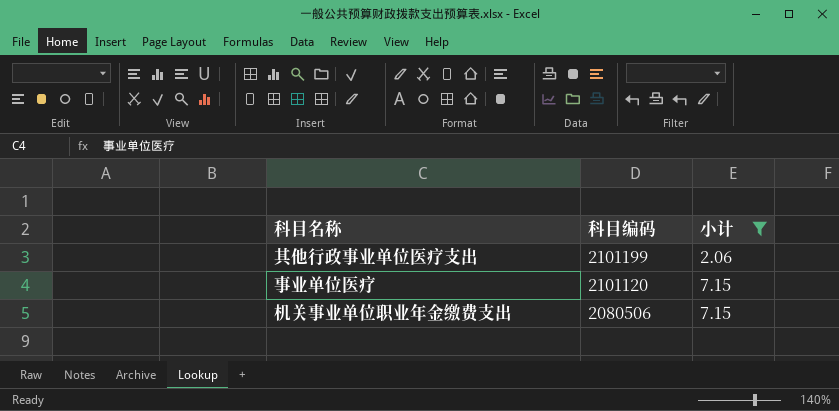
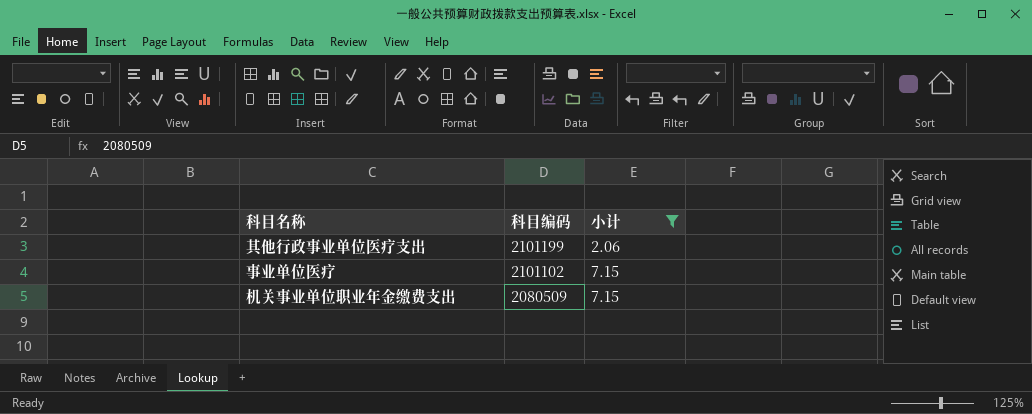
事业单位医疗 | 科目编码: 2101120 -> 2101102
机关事业单位职业年金缴费支出 | 科目编码: 2080506 -> 2080509

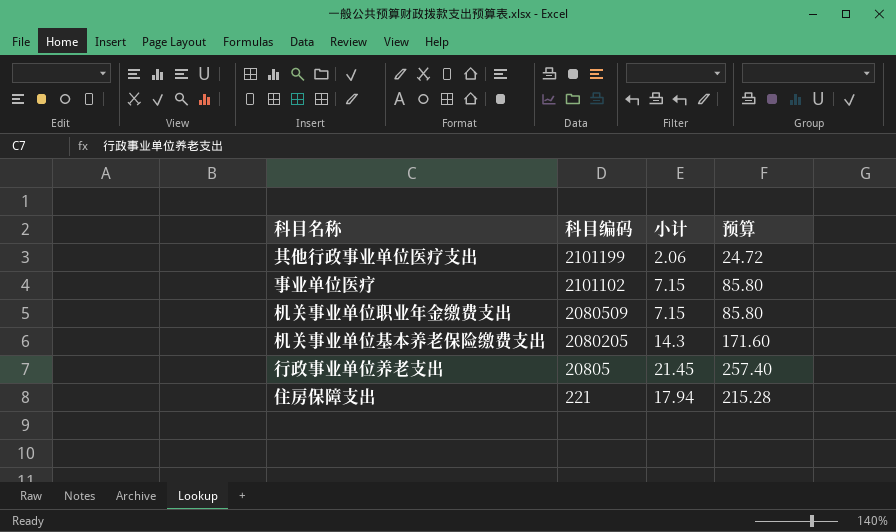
filter: 小计 <= 7.15 -> none
column 预算 | formula: none -> [小计] * 12

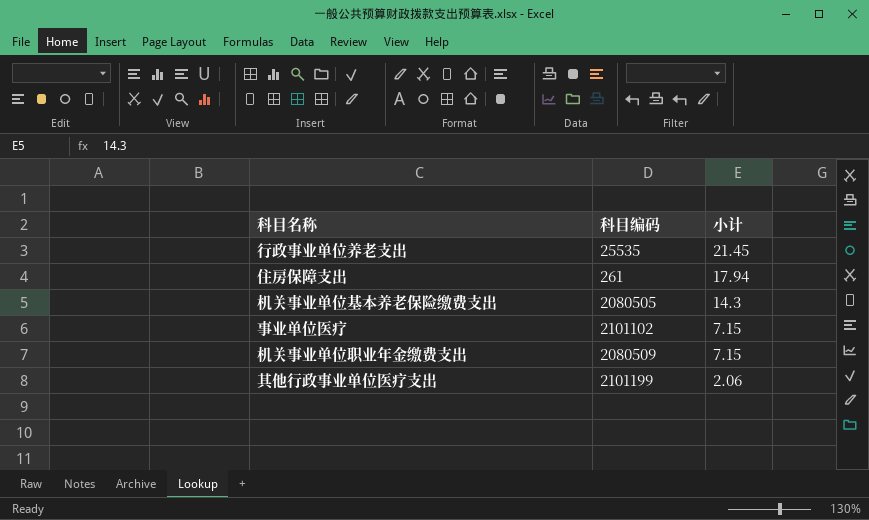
row order: 科目编码 descending -> 小计 descending
column 预算 | formula: [小计] * 12 -> none
行政事业单位养老支出 | 科目编码: 20805 -> 25535
住房保障支出 | 科目编码: 221 -> 261
机关事业单位基本养老保险缴费支出 | 科目编码: 2080205 -> 2080505

